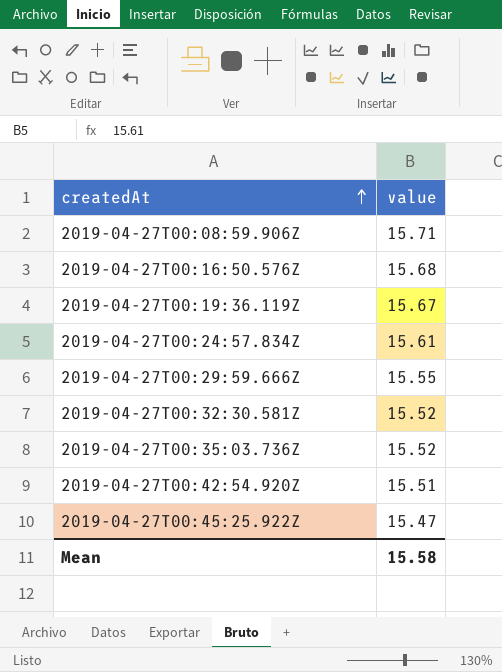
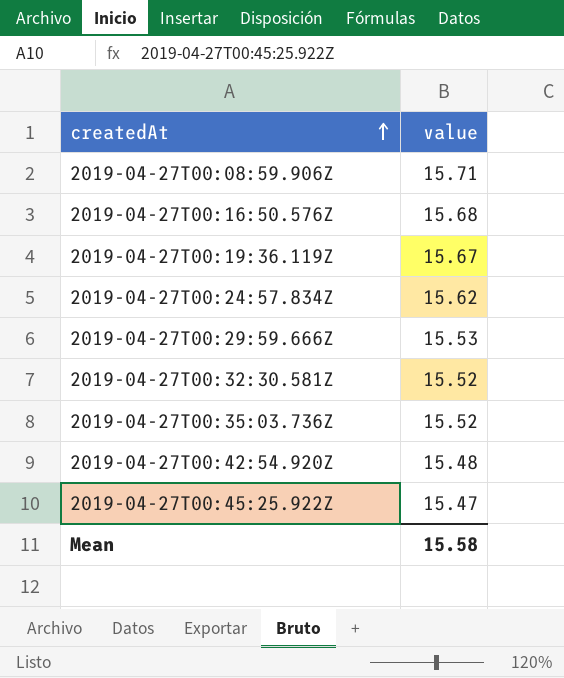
2019-04-27T00:24:57.834Z | value: 15.61 -> 15.62
2019-04-27T00:29:59.666Z | value: 15.55 -> 15.53
2019-04-27T00:42:54.920Z | value: 15.51 -> 15.48

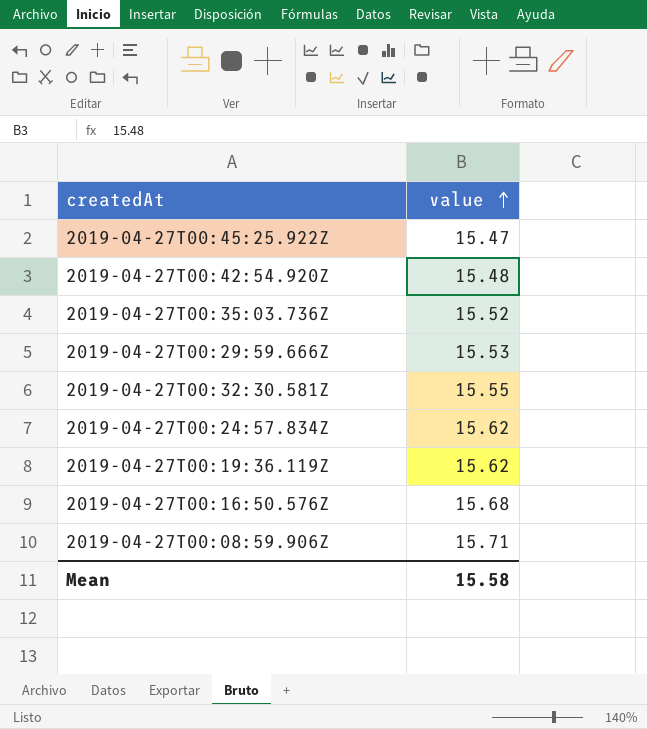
row order: createdAt ascending -> value ascending
2019-04-27T00:32:30.581Z | value: 15.52 -> 15.55
2019-04-27T00:19:36.119Z | value: 15.67 -> 15.62

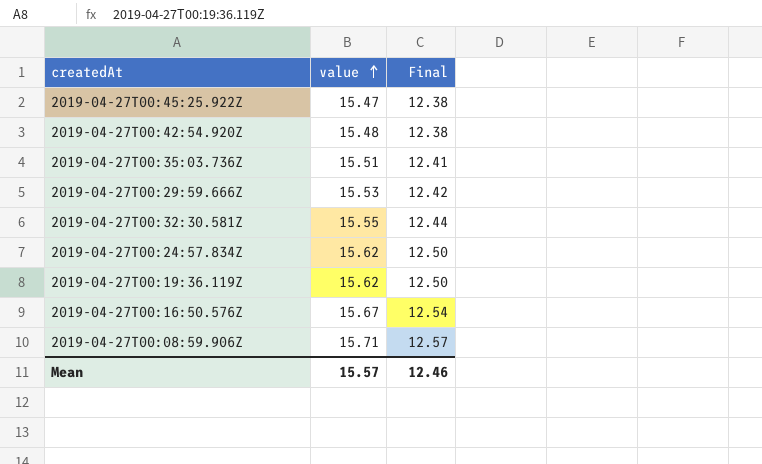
column Final | formula: none -> [value] * 0.8
2019-04-27T00:35:03.736Z | value: 15.52 -> 15.51
2019-04-27T00:16:50.576Z | value: 15.68 -> 15.67
Mean | value: 15.58 -> 15.57

